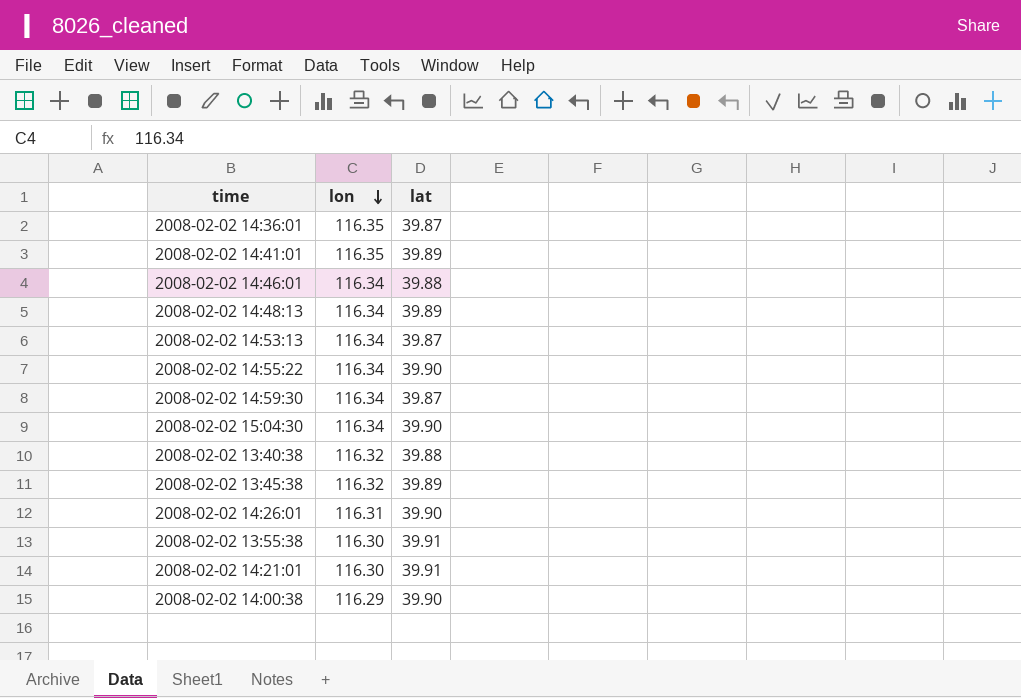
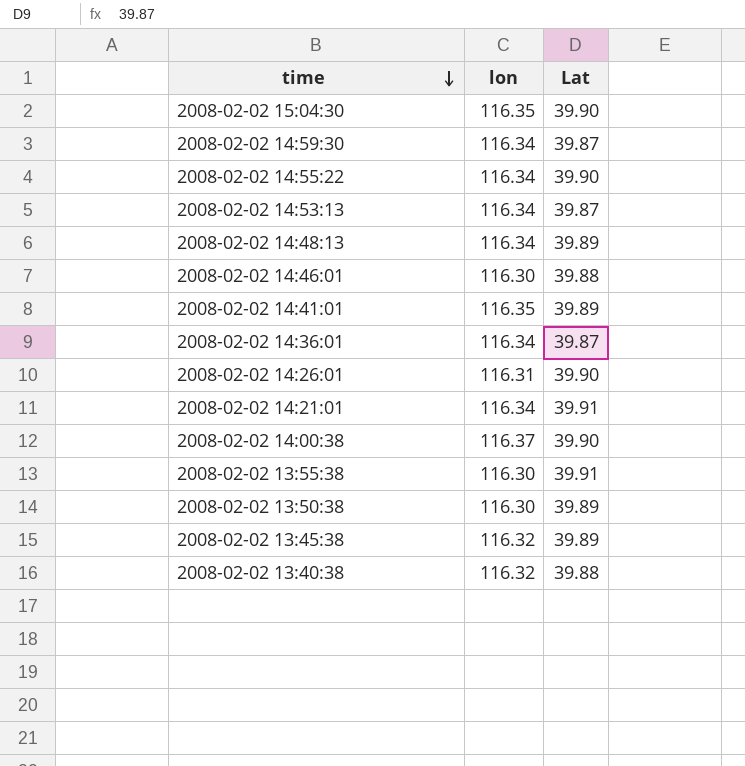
row order: lon descending -> time descending
column name: lat -> Lat
2008-02-02 15:04:30 | lon: 116.34 -> 116.35
2008-02-02 14:46:01 | lon: 116.34 -> 116.30
2008-02-02 14:36:01 | lon: 116.35 -> 116.34
2008-02-02 14:21:01 | lon: 116.30 -> 116.34
2008-02-02 14:00:38 | lon: 116.29 -> 116.37
row 2008-02-02 13:50:38: none -> 116.30 | 39.89

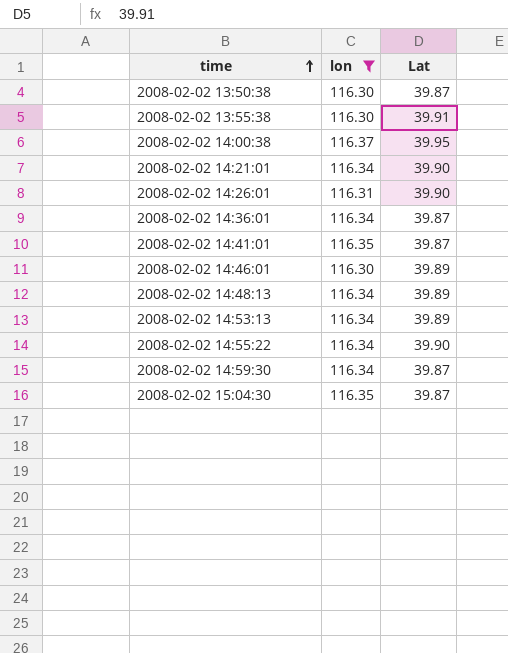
filter: none -> lon != 116.32
row order: time descending -> time ascending
2008-02-02 13:50:38 | Lat: 39.89 -> 39.87
2008-02-02 14:00:38 | Lat: 39.90 -> 39.95
2008-02-02 14:21:01 | Lat: 39.91 -> 39.90
2008-02-02 14:41:01 | Lat: 39.89 -> 39.87
2008-02-02 14:46:01 | Lat: 39.88 -> 39.89
2008-02-02 14:53:13 | Lat: 39.87 -> 39.89
2008-02-02 15:04:30 | Lat: 39.90 -> 39.87

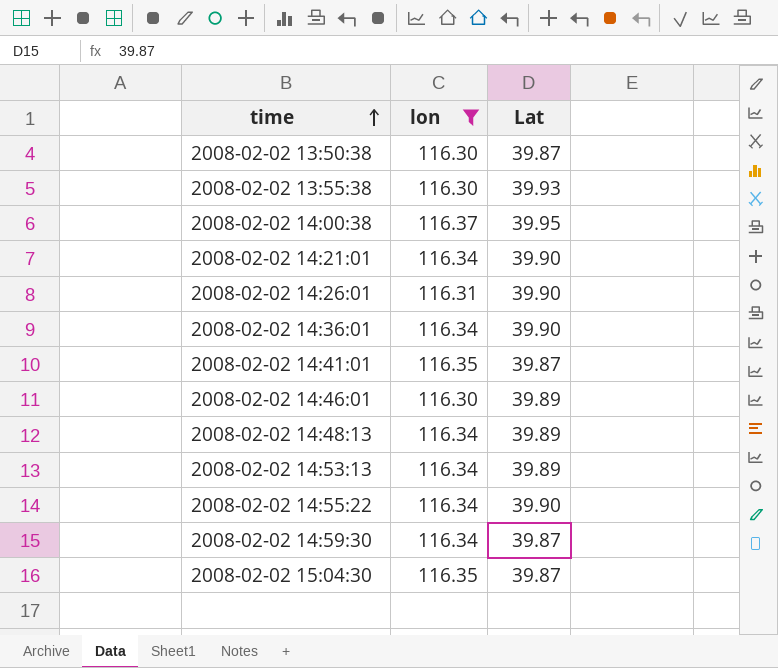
2008-02-02 13:55:38 | Lat: 39.91 -> 39.93
2008-02-02 14:36:01 | Lat: 39.87 -> 39.90

